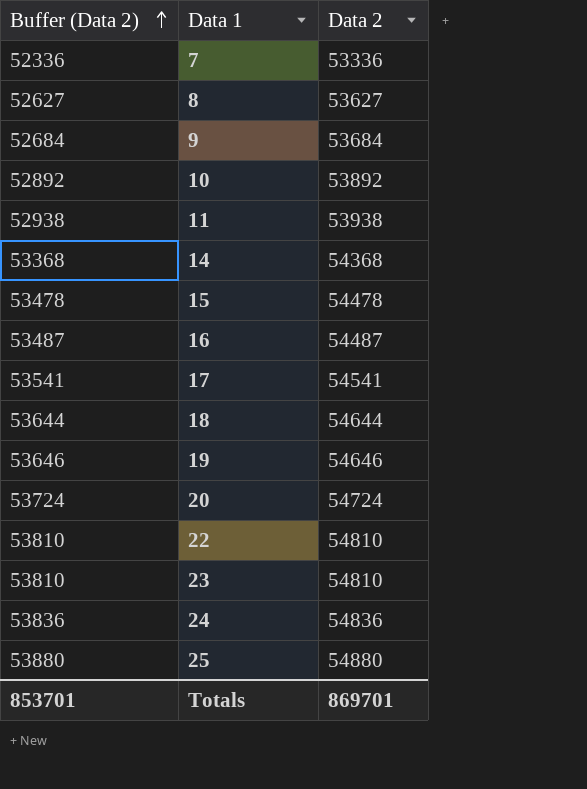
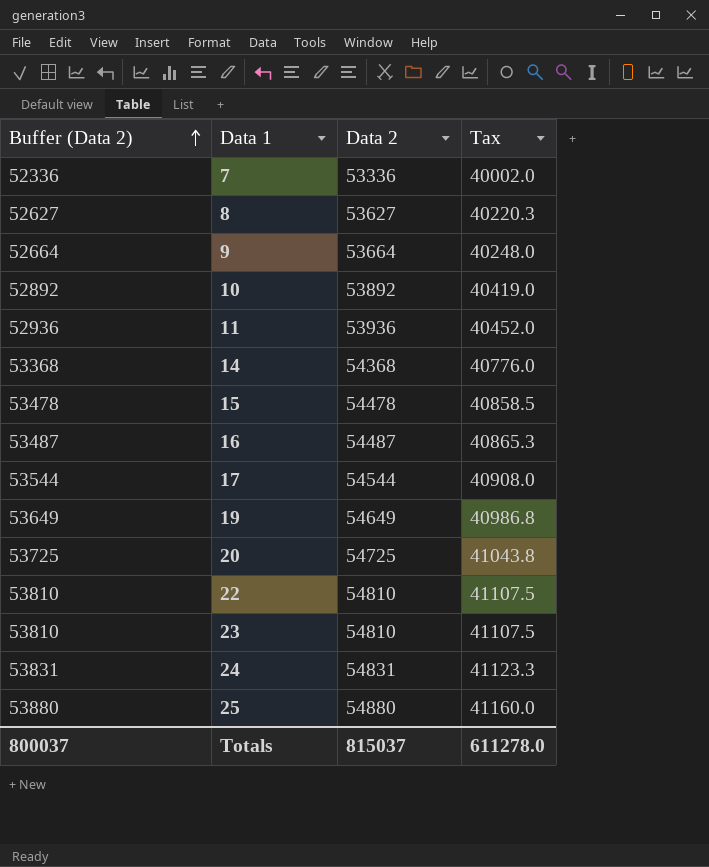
column Tax | formula: none -> [Data 2] * 0.75
row 18: 53644 | 54644 -> none
9 | Buffer (Data 2): 52684 -> 52664
9 | Data 2: 53684 -> 53664
11 | Buffer (Data 2): 52938 -> 52936
11 | Data 2: 53938 -> 53936
17 | Buffer (Data 2): 53541 -> 53544
17 | Data 2: 54541 -> 54544
19 | Buffer (Data 2): 53646 -> 53649
19 | Data 2: 54646 -> 54649
20 | Buffer (Data 2): 53724 -> 53725
20 | Data 2: 54724 -> 54725
24 | Buffer (Data 2): 53836 -> 53831
24 | Data 2: 54836 -> 54831
Totals | Buffer (Data 2): 853701 -> 800037
Totals | Data 2: 869701 -> 815037

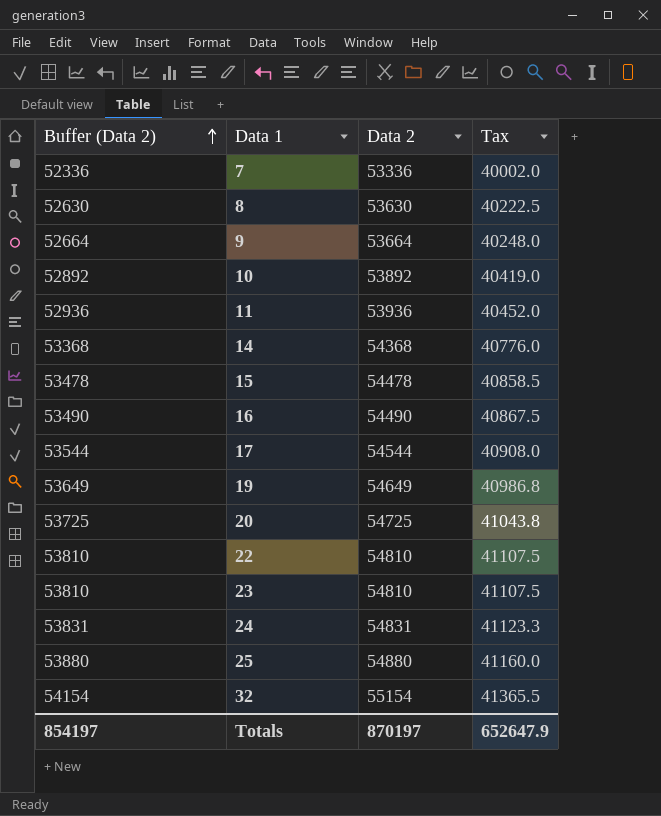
8 | Buffer (Data 2): 52627 -> 52630
8 | Data 2: 53627 -> 53630
8 | Tax: 40220.3 -> 40222.5
16 | Buffer (Data 2): 53487 -> 53490
16 | Data 2: 54487 -> 54490
16 | Tax: 40865.3 -> 40867.5
row 32: none -> 54154 | 55154 | 41365.5
Totals | Buffer (Data 2): 800037 -> 854197
Totals | Data 2: 815037 -> 870197
Totals | Tax: 611278.0 -> 652647.9

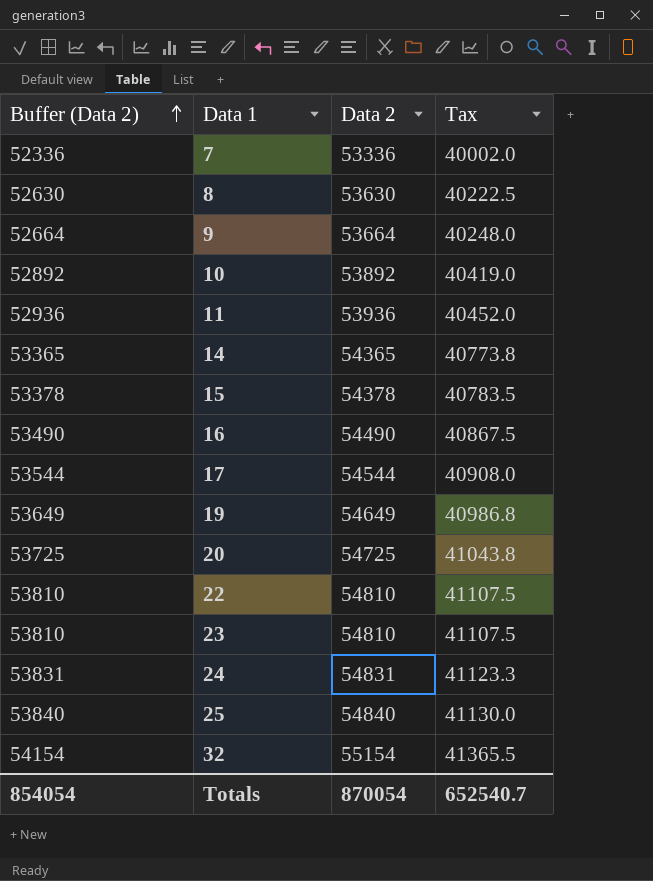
14 | Buffer (Data 2): 53368 -> 53365
14 | Data 2: 54368 -> 54365
14 | Tax: 40776.0 -> 40773.8
15 | Buffer (Data 2): 53478 -> 53378
15 | Data 2: 54478 -> 54378
15 | Tax: 40858.5 -> 40783.5
25 | Buffer (Data 2): 53880 -> 53840
25 | Data 2: 54880 -> 54840
25 | Tax: 41160.0 -> 41130.0
Totals | Buffer (Data 2): 854197 -> 854054
Totals | Data 2: 870197 -> 870054
Totals | Tax: 652647.9 -> 652540.7

